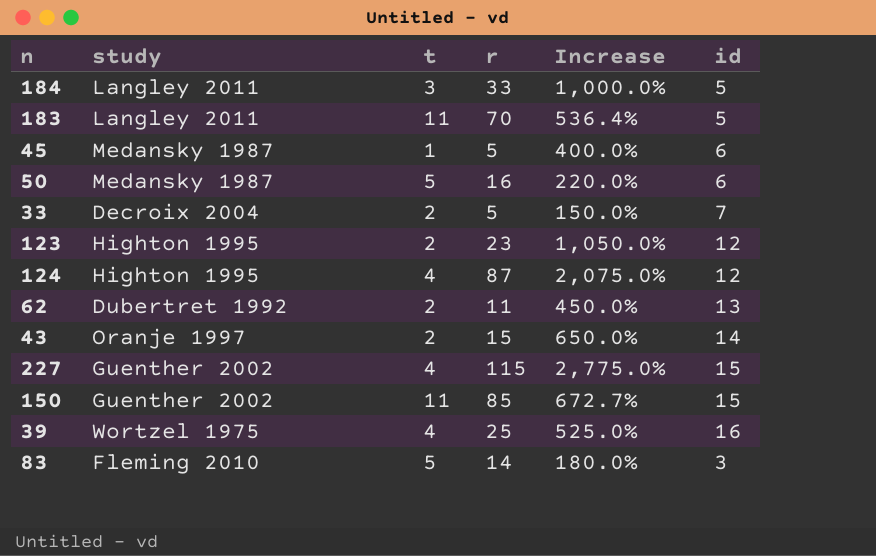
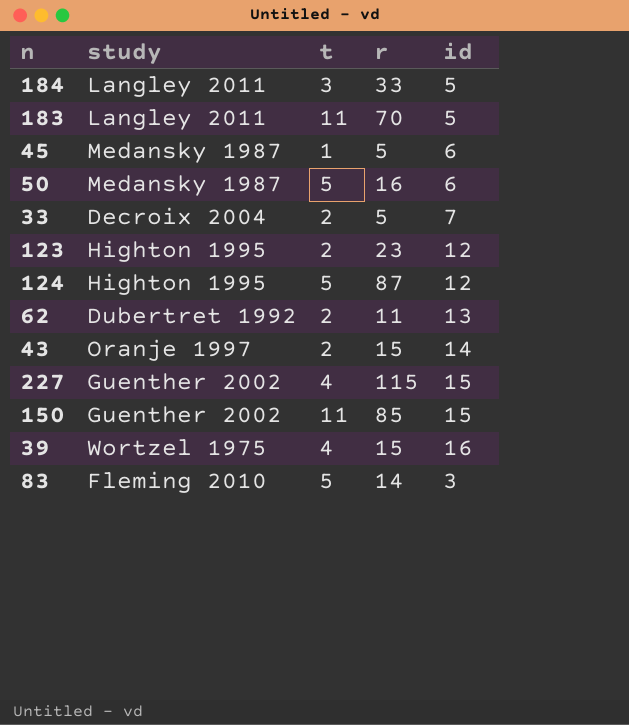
column Increase | formula: ([r] - [t]) / [t] -> none
124 | t: 4 -> 5
39 | r: 25 -> 15

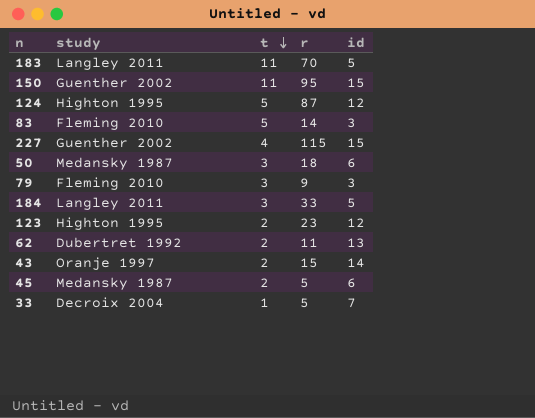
row order: none -> t descending
row 39: Wortzel 1975 | 4 | 15 | 16 -> none
150 | r: 85 -> 95
50 | t: 5 -> 3
50 | r: 16 -> 18
row 79: none -> Fleming 2010 | 3 | 9 | 3
45 | t: 1 -> 2
33 | t: 2 -> 1

